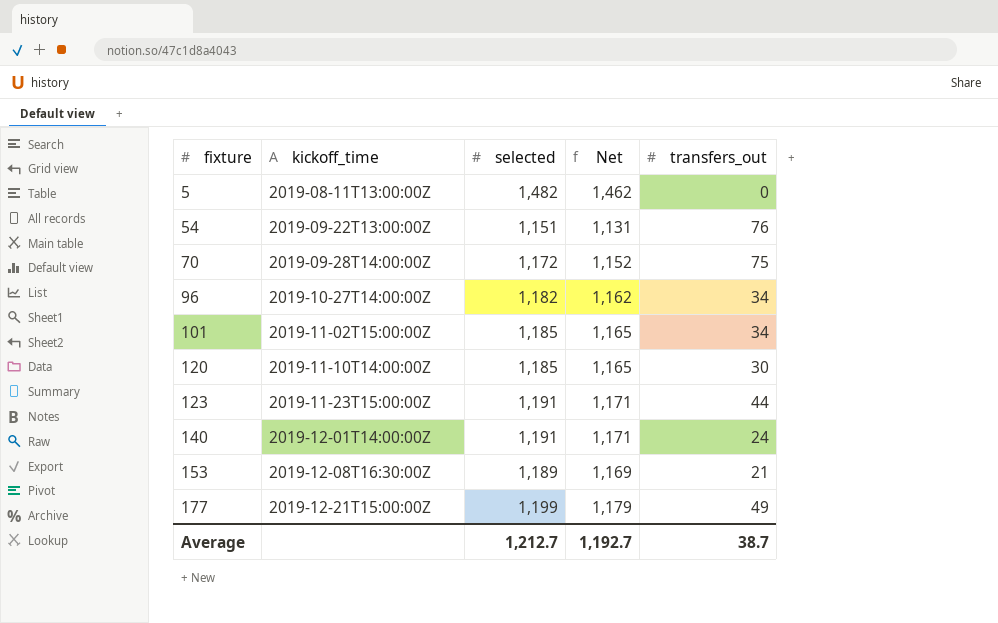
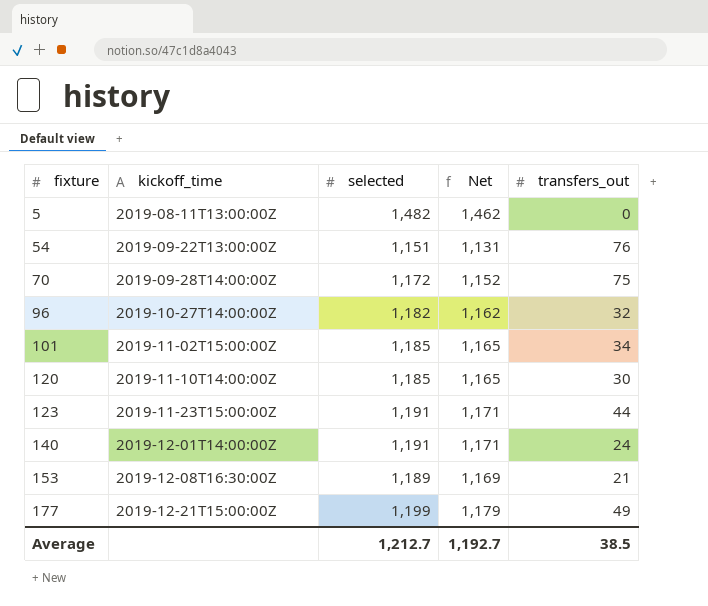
96 | transfers_out: 34 -> 32
Average | transfers_out: 38.7 -> 38.5

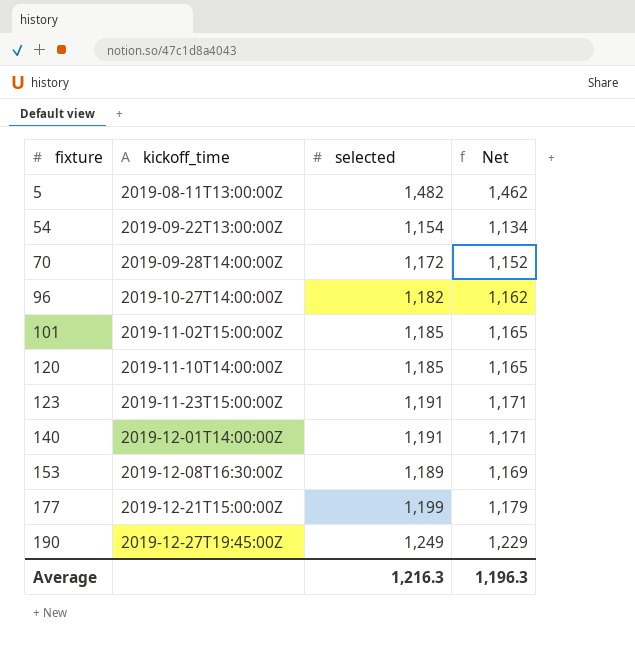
column transfers_out | position: 5 -> none
54 | selected: 1,151 -> 1,154
54 | Net: 1,131 -> 1,134
row 190: none -> 2019-12-27T19:45:00Z | 1,249 | 1,229
Average | selected: 1,212.7 -> 1,216.3
Average | Net: 1,192.7 -> 1,196.3

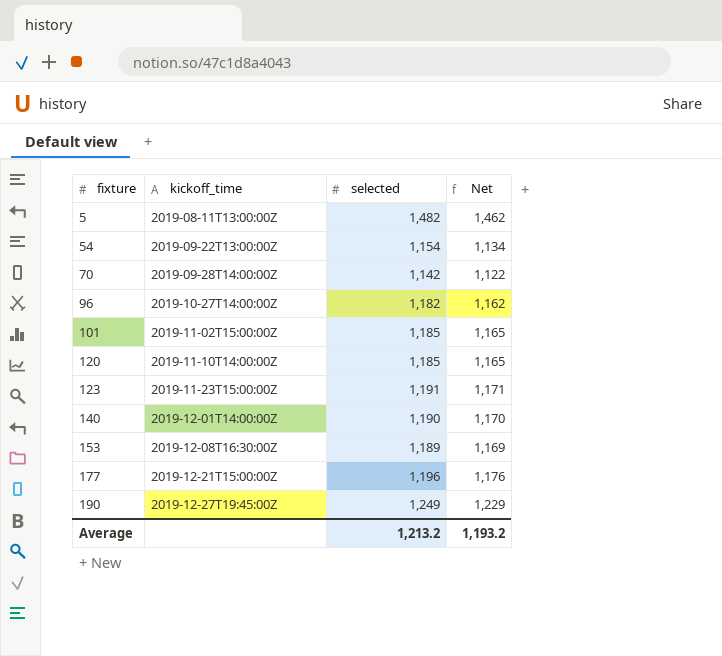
70 | selected: 1,172 -> 1,142
70 | Net: 1,152 -> 1,122
140 | selected: 1,191 -> 1,190
140 | Net: 1,171 -> 1,170
177 | selected: 1,199 -> 1,196
177 | Net: 1,179 -> 1,176
Average | selected: 1,216.3 -> 1,213.2
Average | Net: 1,196.3 -> 1,193.2

